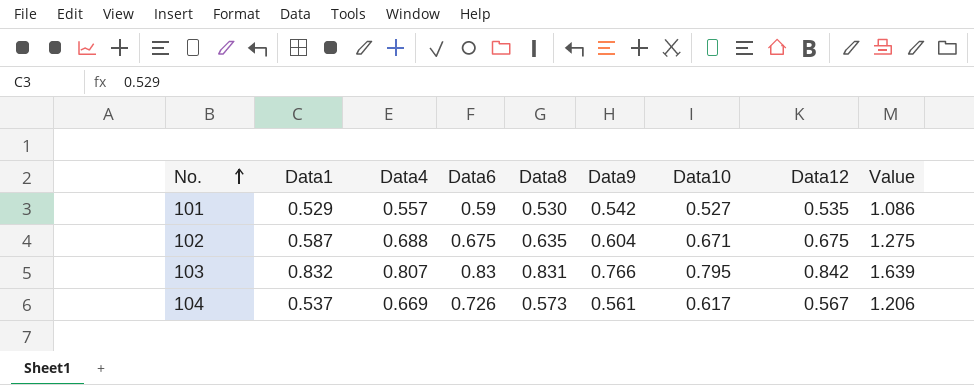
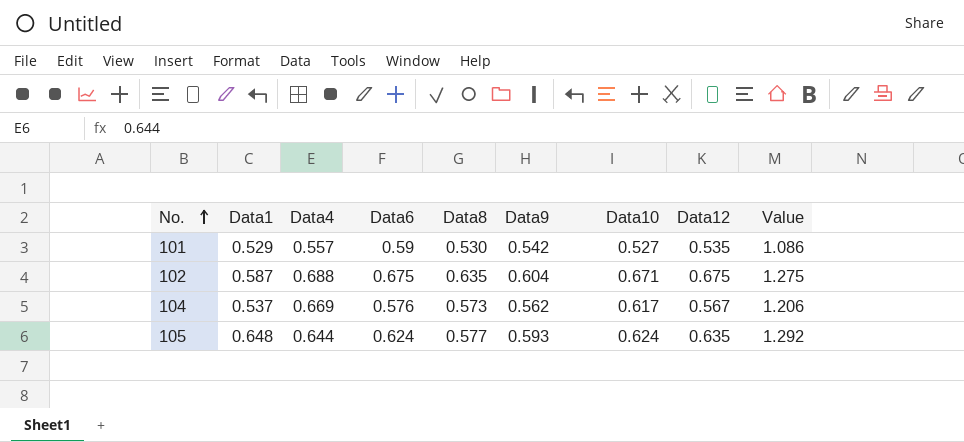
row 103: 0.832 | 0.807 | 0.83 | 0.831 | 0.766 | 0.795 | 0.842 | 1.639 -> none
104 | Data6: 0.726 -> 0.576
104 | Data9: 0.561 -> 0.562
row 105: none -> 0.648 | 0.644 | 0.624 | 0.577 | 0.593 | 0.624 | 0.635 | 1.292

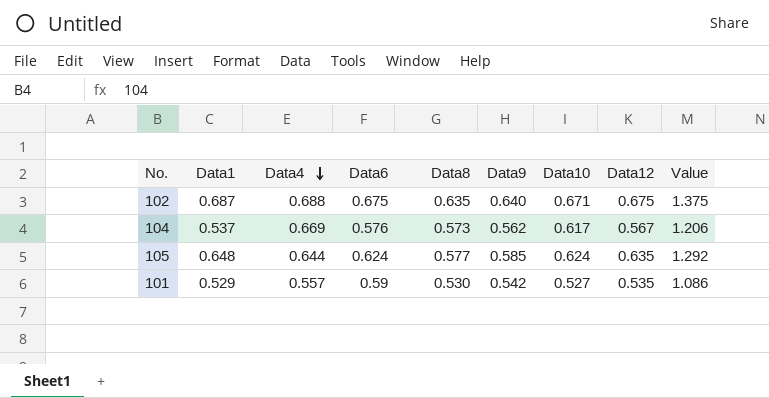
row order: No. ascending -> Data4 descending
102 | Data1: 0.587 -> 0.687
102 | Data9: 0.604 -> 0.640
102 | Value: 1.275 -> 1.375
105 | Data9: 0.593 -> 0.585

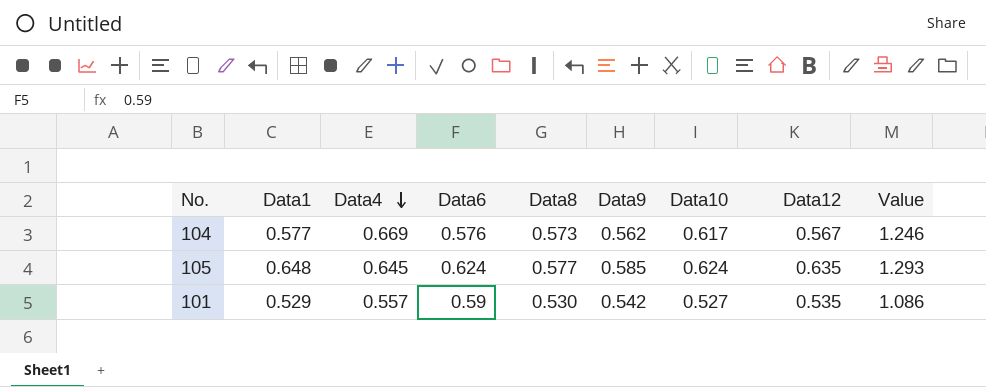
row 102: 0.687 | 0.688 | 0.675 | 0.635 | 0.640 | 0.671 | 0.675 | 1.375 -> none
104 | Data1: 0.537 -> 0.577
104 | Value: 1.206 -> 1.246
105 | Data4: 0.644 -> 0.645
105 | Value: 1.292 -> 1.293

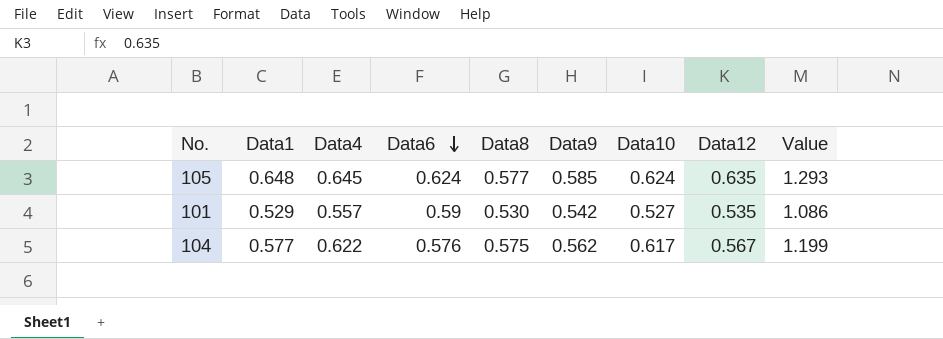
row order: Data4 descending -> Data6 descending
104 | Data4: 0.669 -> 0.622
104 | Data8: 0.573 -> 0.575
104 | Value: 1.246 -> 1.199

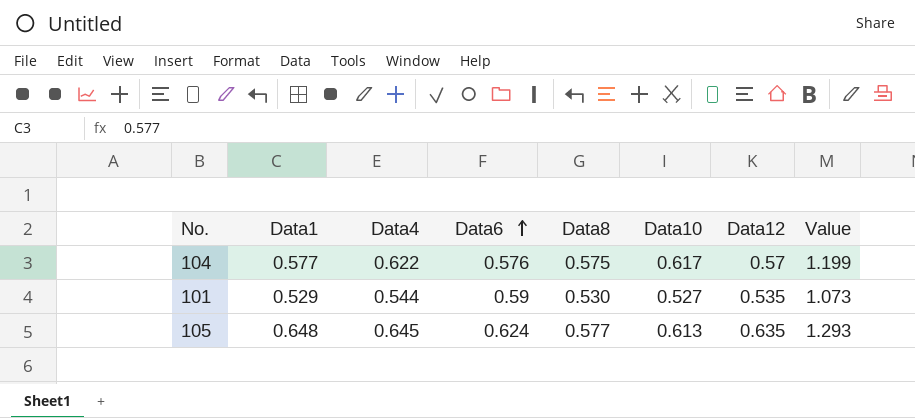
row order: Data6 descending -> Data6 ascending
column Data9 | position: 6 -> none
104 | Data12: 0.567 -> 0.57
101 | Data4: 0.557 -> 0.544
101 | Value: 1.086 -> 1.073
105 | Data10: 0.624 -> 0.613

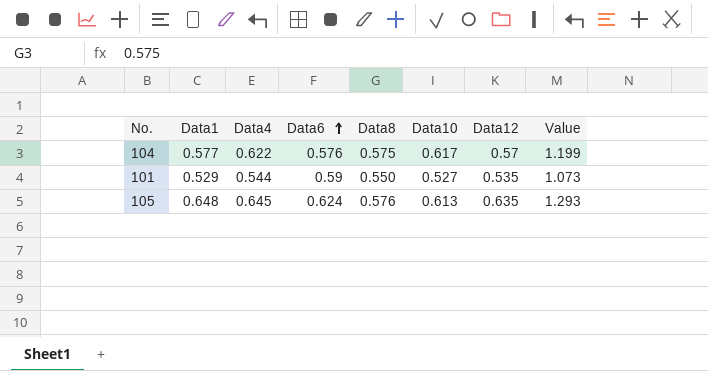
101 | Data8: 0.530 -> 0.550
105 | Data8: 0.577 -> 0.576

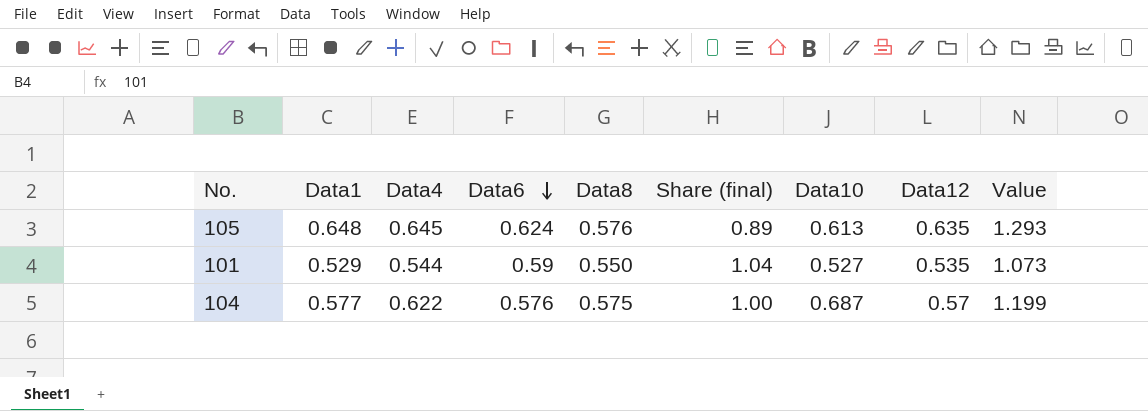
row order: Data6 ascending -> Data6 descending
column Share (final) | formula: none -> [Data8] / [Data1]
104 | Data10: 0.617 -> 0.687

